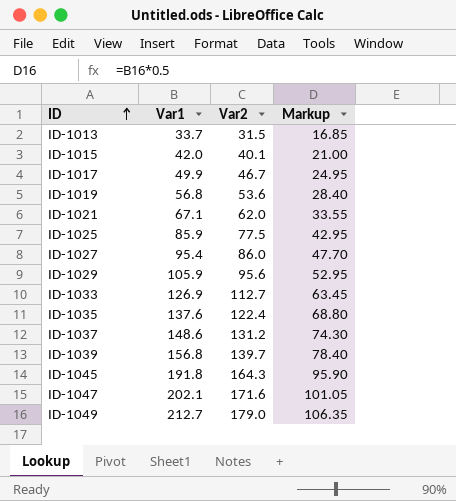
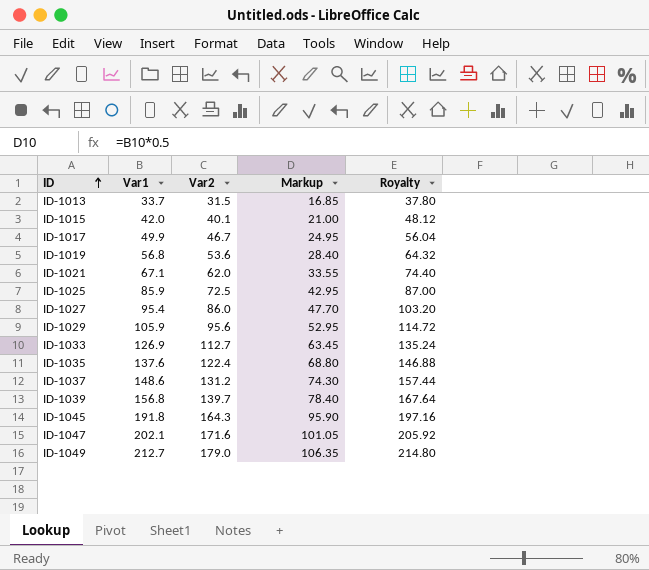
column Royalty | formula: none -> [Var2] * 1.2
ID-1025 | Var2: 77.5 -> 72.5

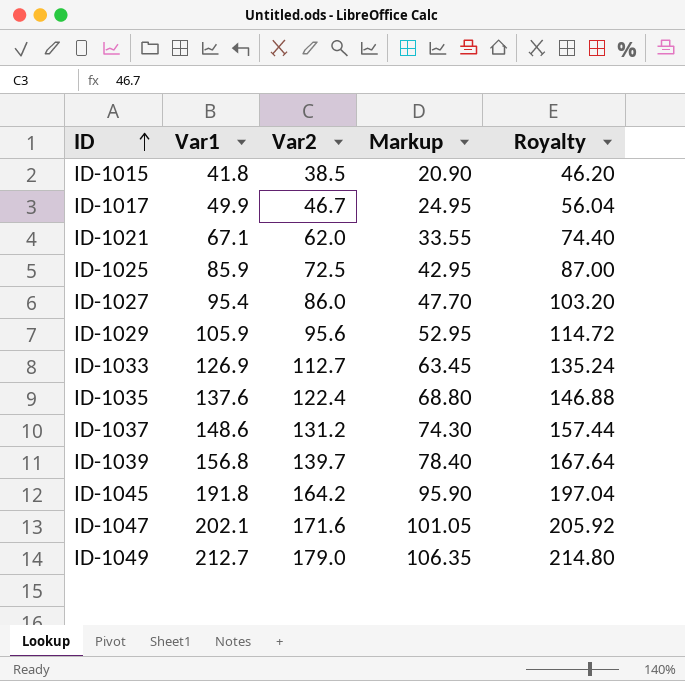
row ID-1013: 33.7 | 31.5 | 16.85 | 37.80 -> none
row ID-1019: 56.8 | 53.6 | 28.40 | 64.32 -> none
ID-1015 | Var1: 42.0 -> 41.8
ID-1015 | Var2: 40.1 -> 38.5
ID-1015 | Markup: 21.00 -> 20.90
ID-1015 | Royalty: 48.12 -> 46.20
ID-1045 | Var2: 164.3 -> 164.2
ID-1045 | Royalty: 197.16 -> 197.04

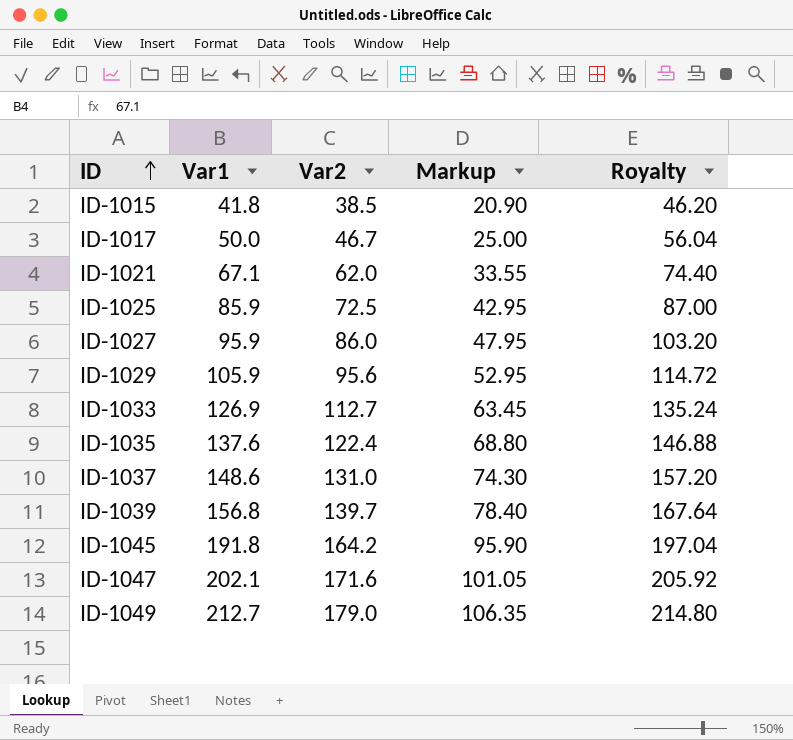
ID-1017 | Var1: 49.9 -> 50.0
ID-1017 | Markup: 24.95 -> 25.00
ID-1027 | Var1: 95.4 -> 95.9
ID-1027 | Markup: 47.70 -> 47.95
ID-1037 | Var2: 131.2 -> 131.0
ID-1037 | Royalty: 157.44 -> 157.20

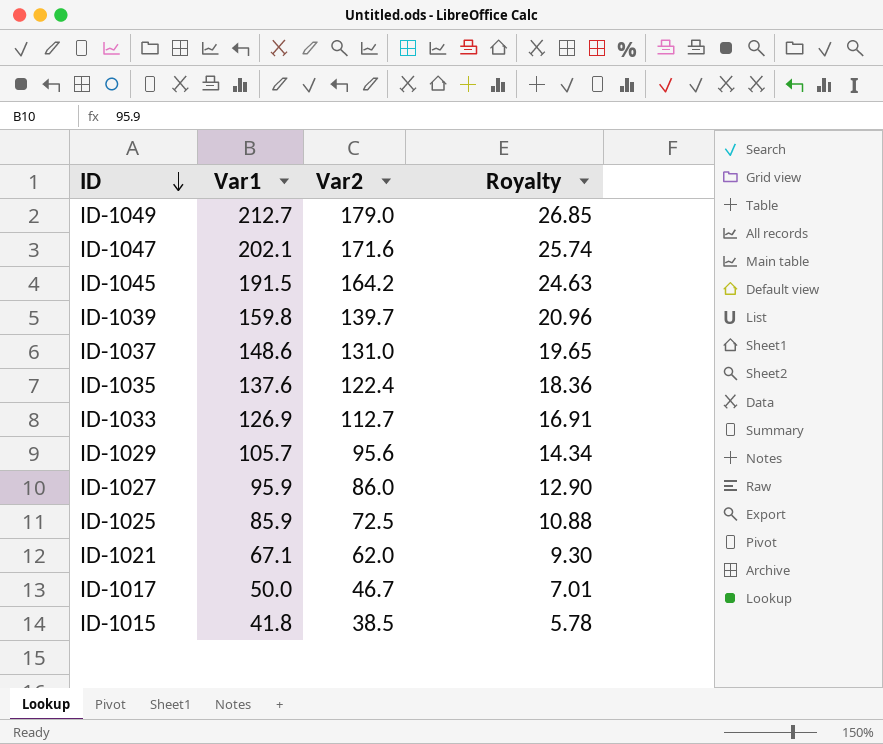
row order: ID ascending -> ID descending
column Markup | formula: [Var1] * 0.5 -> none
column Royalty | formula: [Var2] * 1.2 -> [Var2] * 0.15
ID-1045 | Var1: 191.8 -> 191.5
ID-1039 | Var1: 156.8 -> 159.8
ID-1029 | Var1: 105.9 -> 105.7

